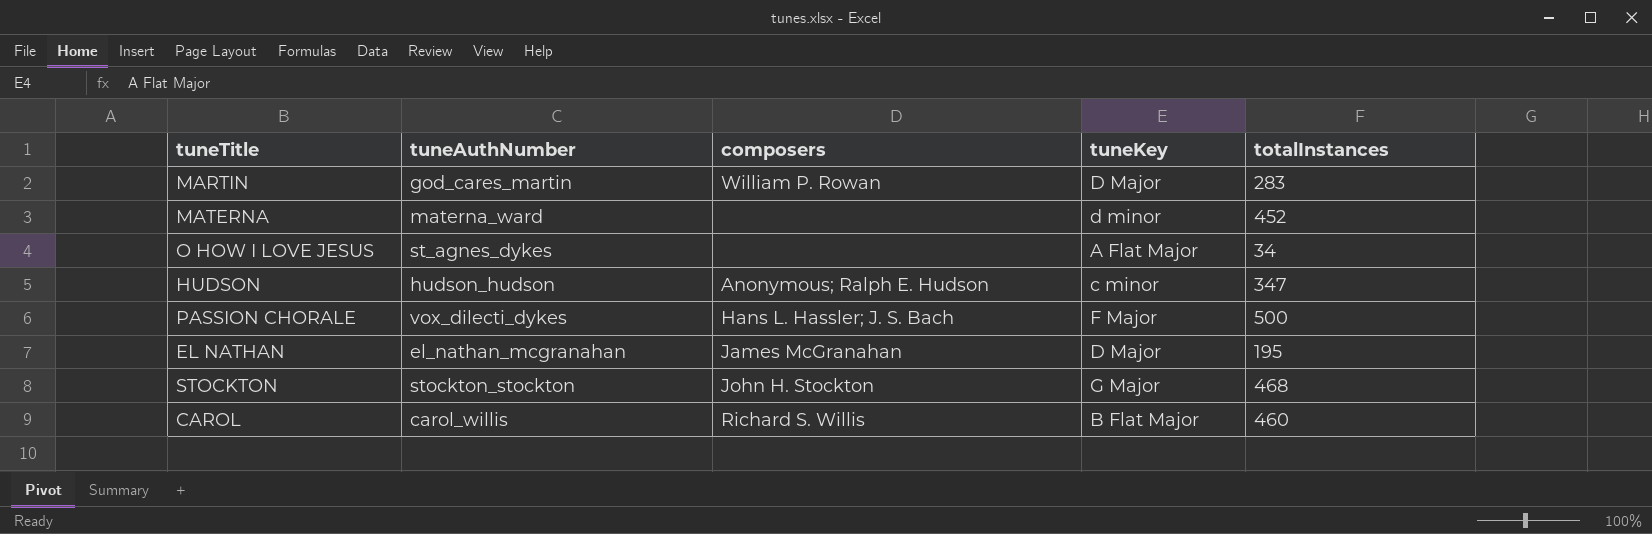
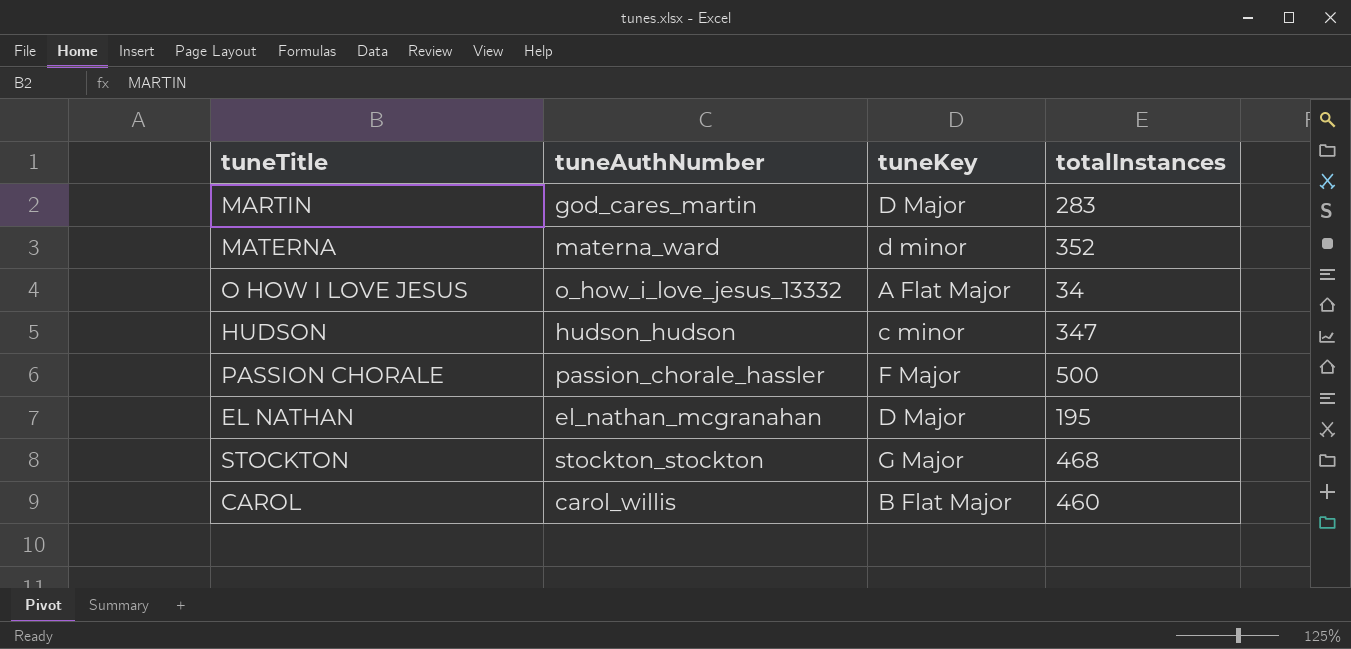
column composers | position: 3 -> none
MATERNA | totalInstances: 452 -> 352
O HOW I LOVE JESUS | tuneAuthNumber: st_agnes_dykes -> o_how_i_love_jesus_13332
PASSION CHORALE | tuneAuthNumber: vox_dilecti_dykes -> passion_chorale_hassler

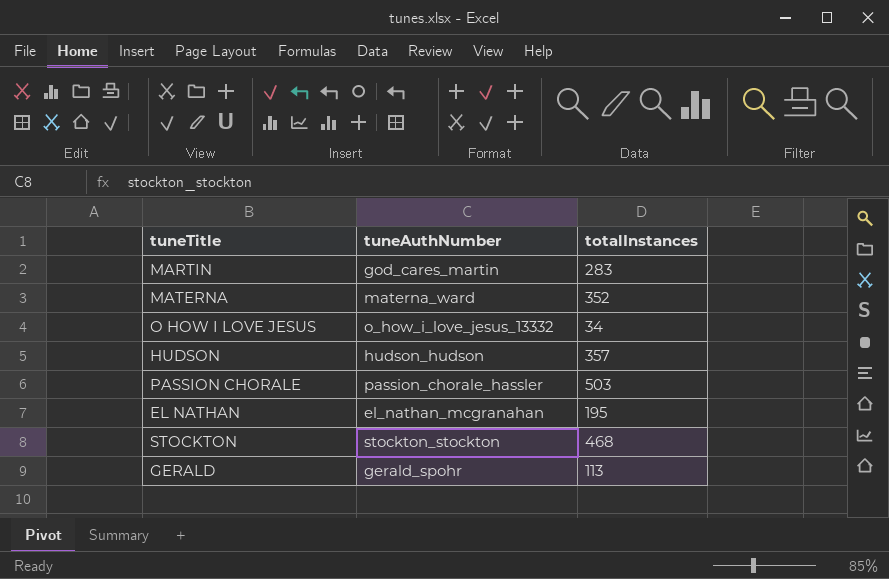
column tuneKey | position: 3 -> none
row CAROL: carol_willis | B Flat Major | 460 -> none
HUDSON | totalInstances: 347 -> 357
PASSION CHORALE | totalInstances: 500 -> 503
row GERALD: none -> gerald_spohr | 113

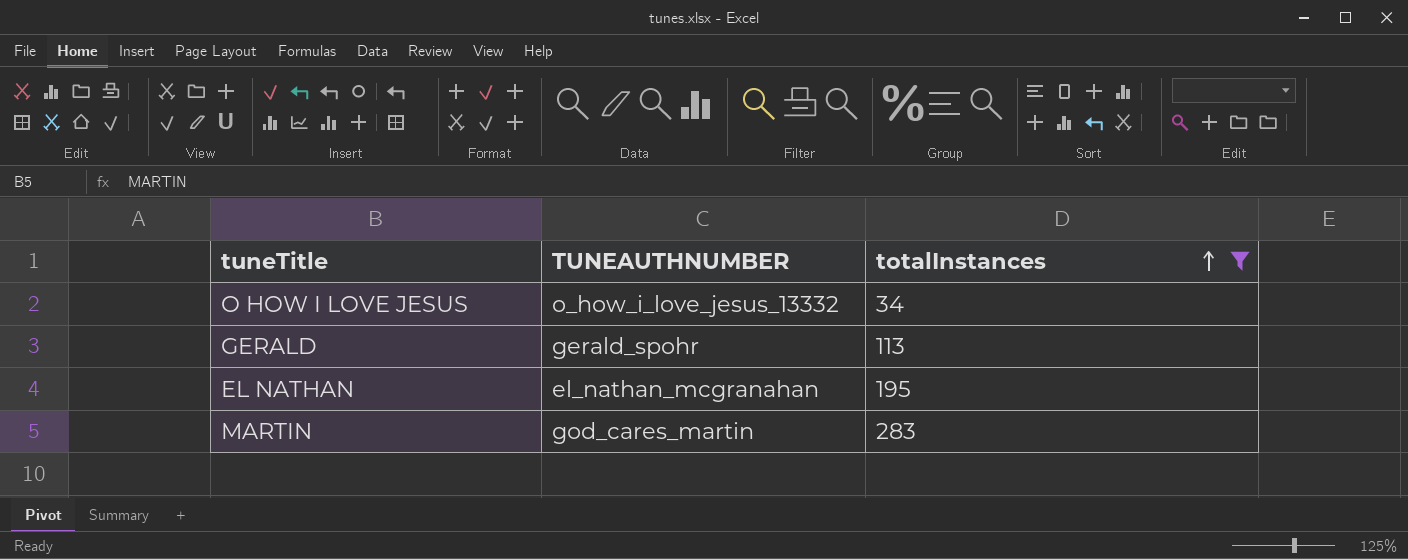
filter: none -> totalInstances <= 283
row order: none -> totalInstances ascending
column name: tuneAuthNumber -> TUNEAUTHNUMBER

